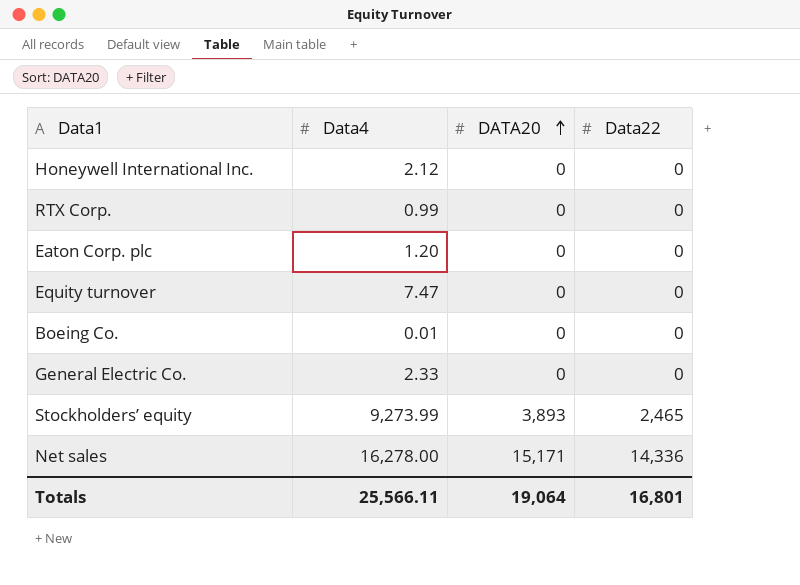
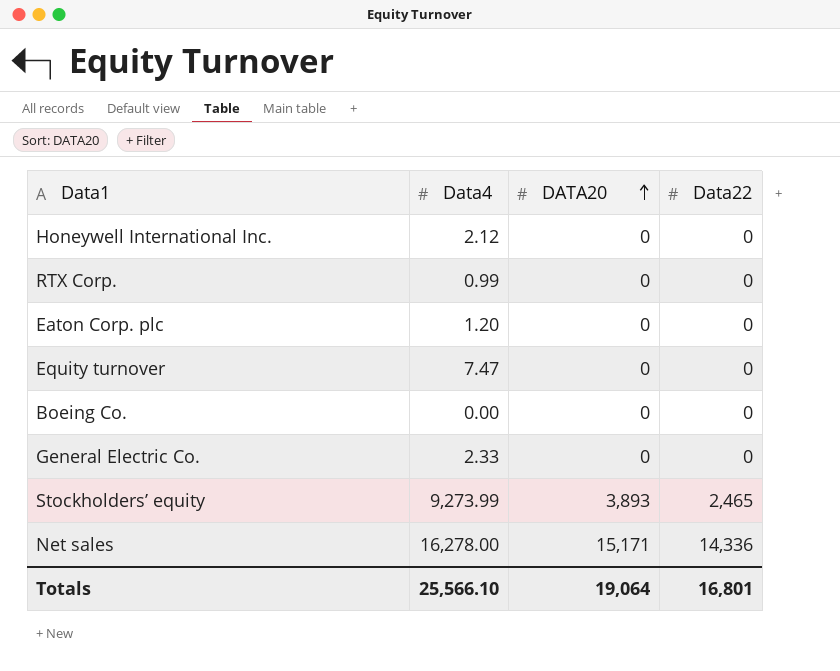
Boeing Co. | Data4: 0.01 -> 0.00
Totals | Data4: 25,566.11 -> 25,566.10

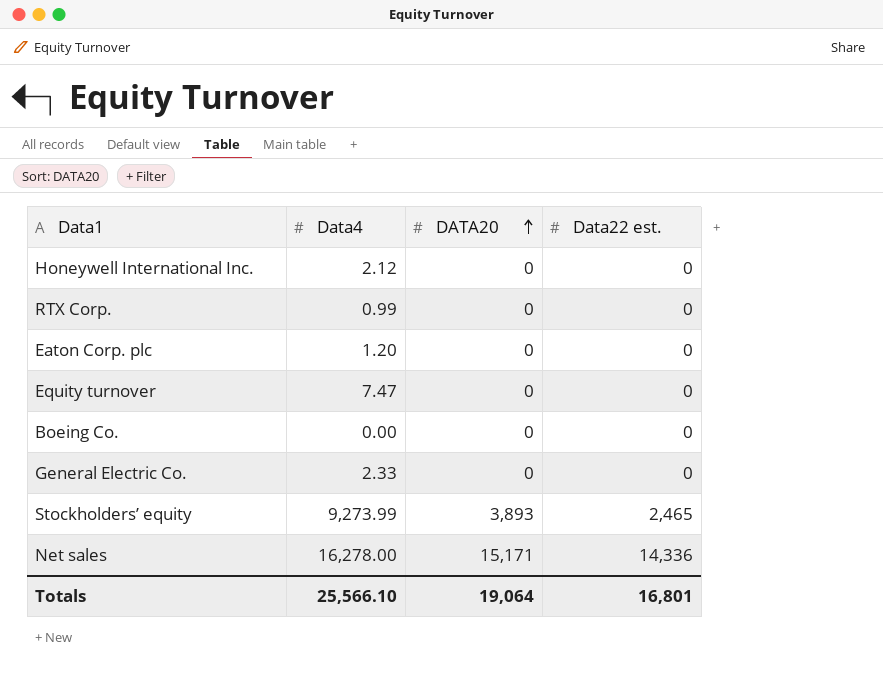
column name: Data22 -> Data22 est.

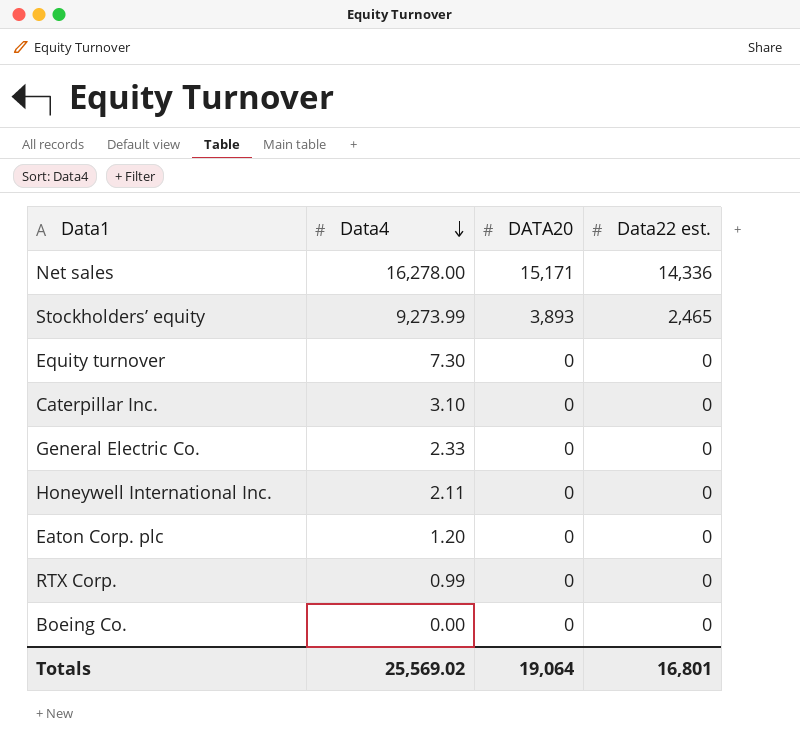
row order: DATA20 ascending -> Data4 descending
Equity turnover | Data4: 7.47 -> 7.30
row Caterpillar Inc.: none -> 3.10 | 0 | 0
Honeywell International Inc. | Data4: 2.12 -> 2.11
Totals | Data4: 25,566.10 -> 25,569.02

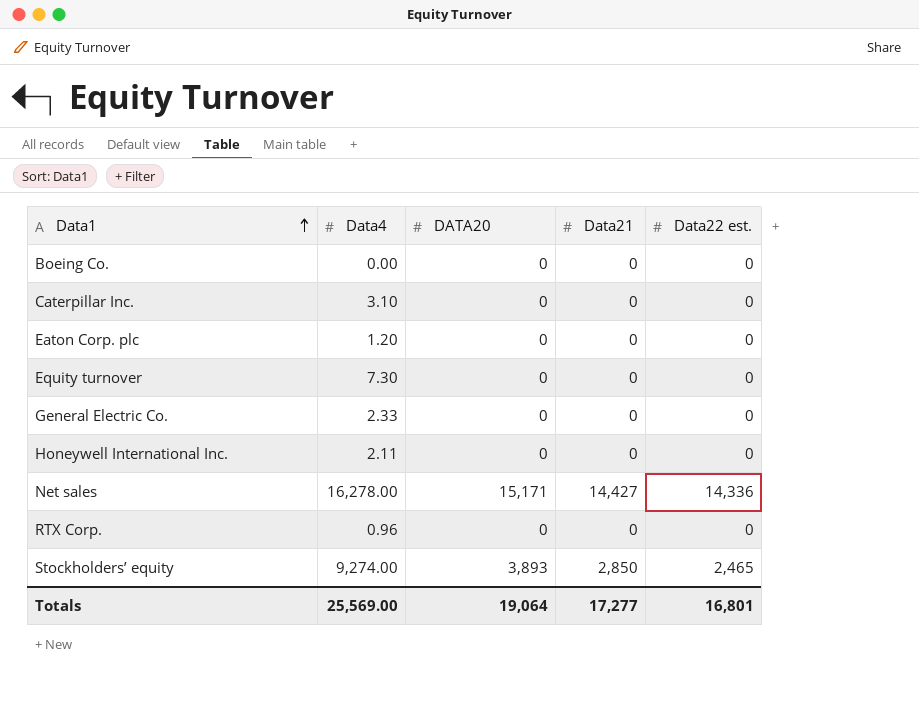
row order: Data4 descending -> Data1 ascending
column Data21 | position: none -> 4
RTX Corp. | Data4: 0.99 -> 0.96
Stockholders’ equity | Data4: 9,273.99 -> 9,274.00
Totals | Data4: 25,569.02 -> 25,569.00

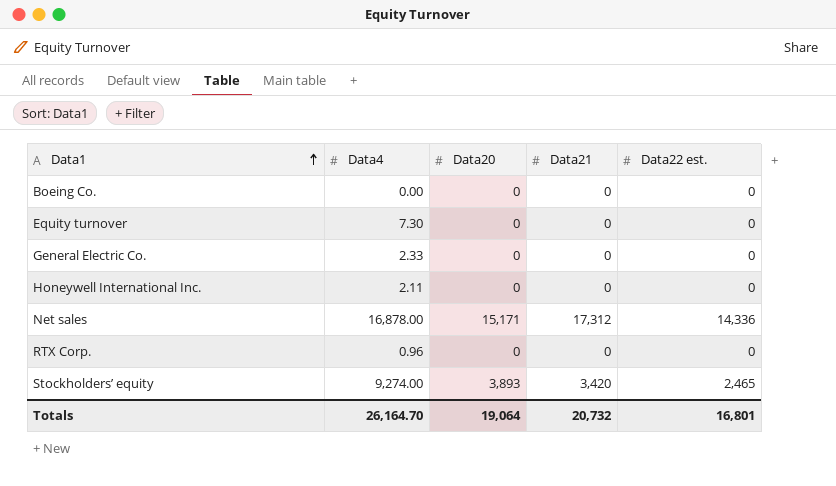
column name: DATA20 -> Data20
row Caterpillar Inc.: 3.10 | 0 | 0 | 0 -> none
row Eaton Corp. plc: 1.20 | 0 | 0 | 0 -> none
Net sales | Data4: 16,278.00 -> 16,878.00
Net sales | Data21: 14,427 -> 17,312
Stockholders’ equity | Data21: 2,850 -> 3,420
Totals | Data4: 25,569.00 -> 26,164.70
Totals | Data21: 17,277 -> 20,732

